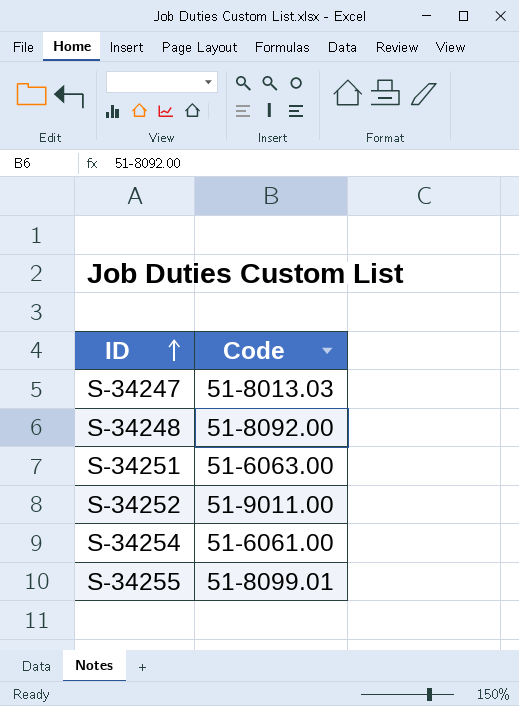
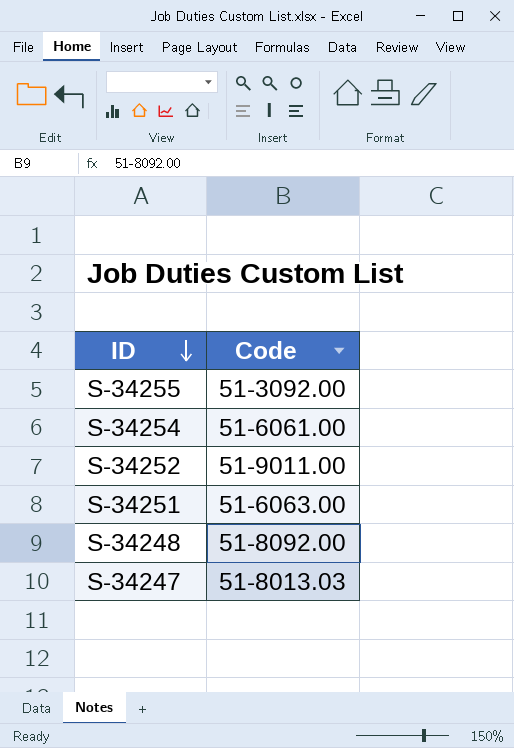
row order: ID ascending -> ID descending
S-34255 | Code: 51-8099.01 -> 51-3092.00

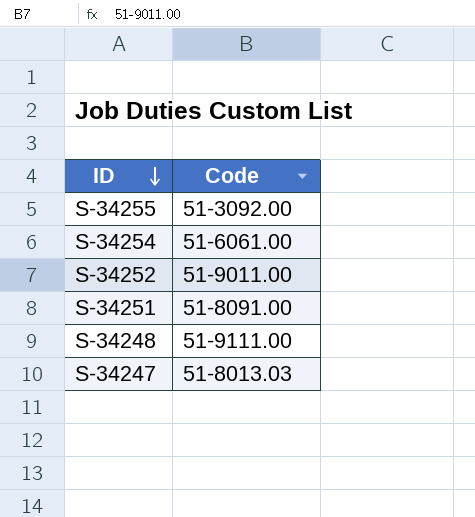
S-34251 | Code: 51-6063.00 -> 51-8091.00
S-34248 | Code: 51-8092.00 -> 51-9111.00

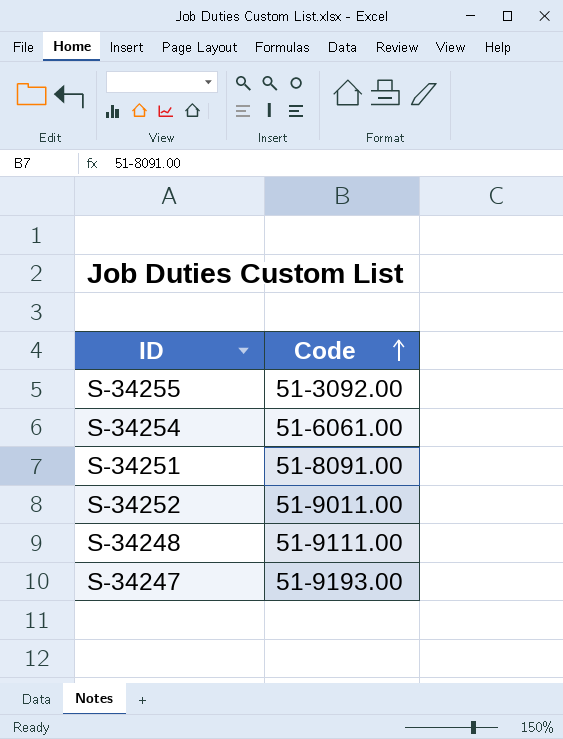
row order: ID descending -> Code ascending
S-34247 | Code: 51-8013.03 -> 51-9193.00

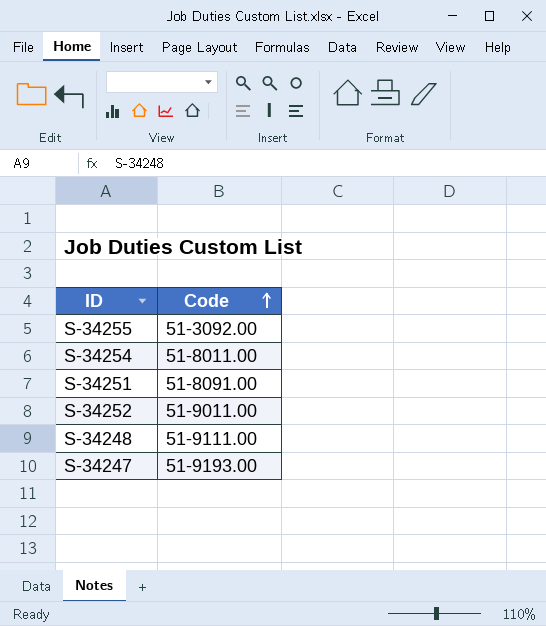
S-34254 | Code: 51-6061.00 -> 51-8011.00

